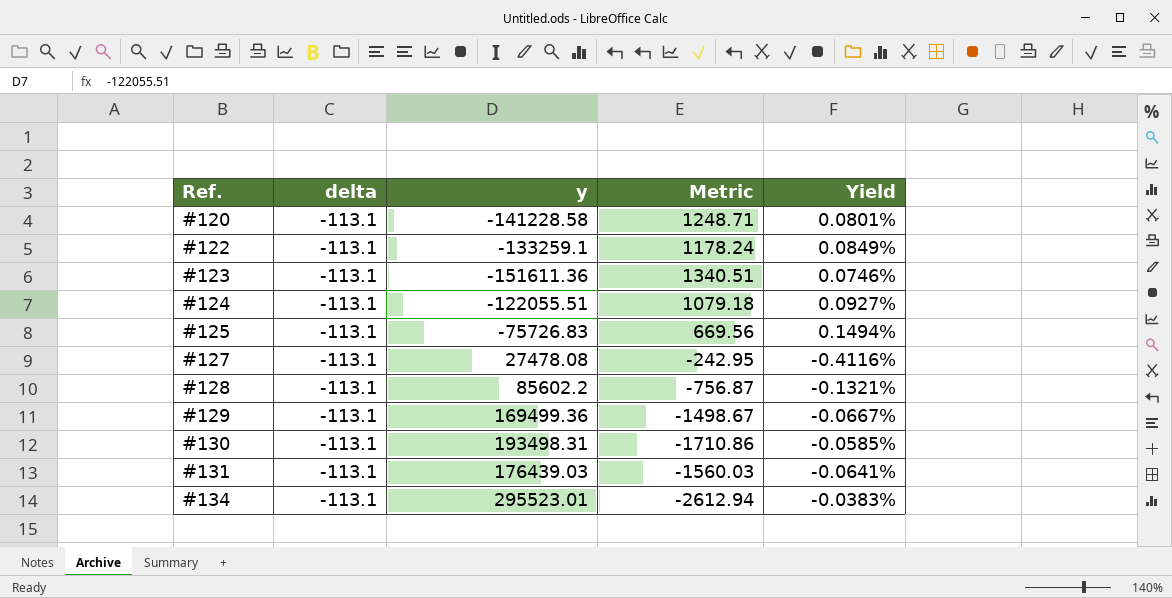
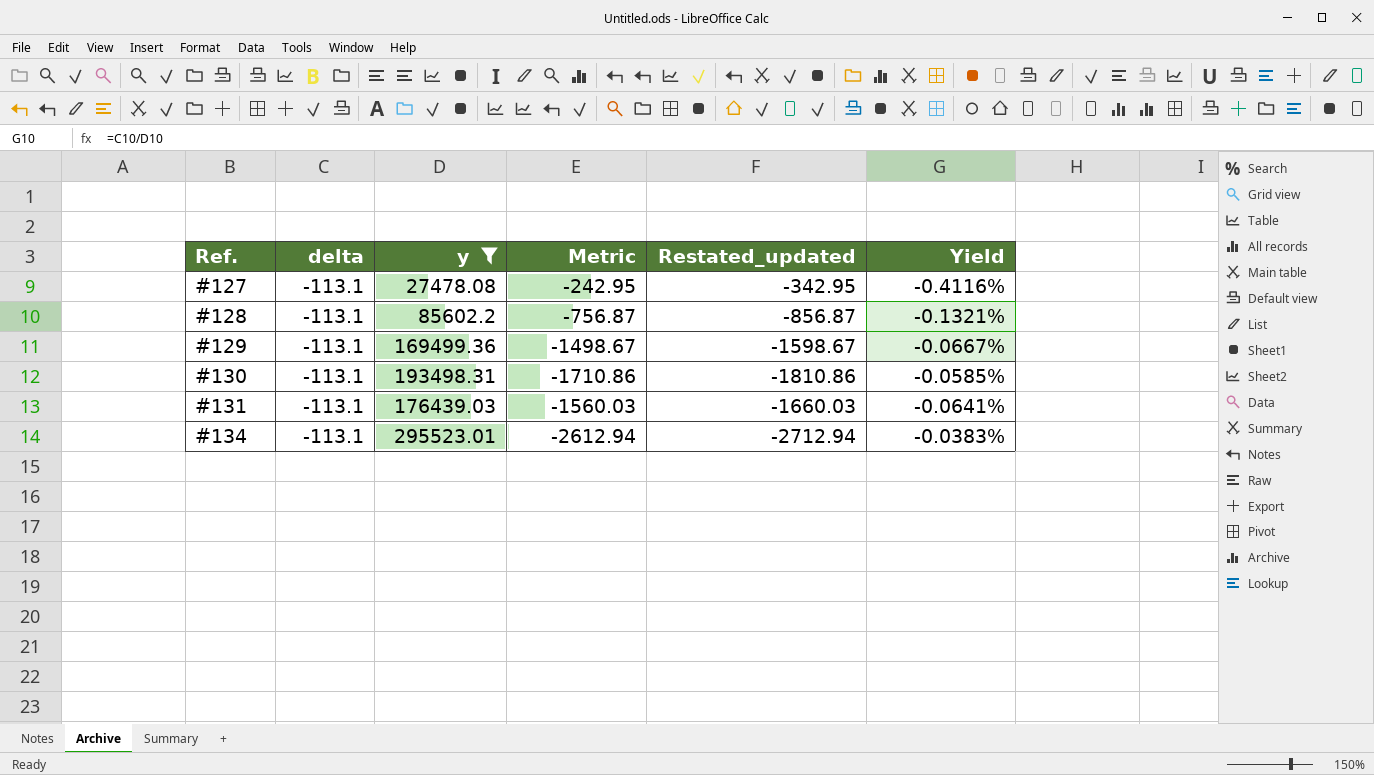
filter: none -> y >= 27478.08
column Restated_updated | formula: none -> [Metric] - 100

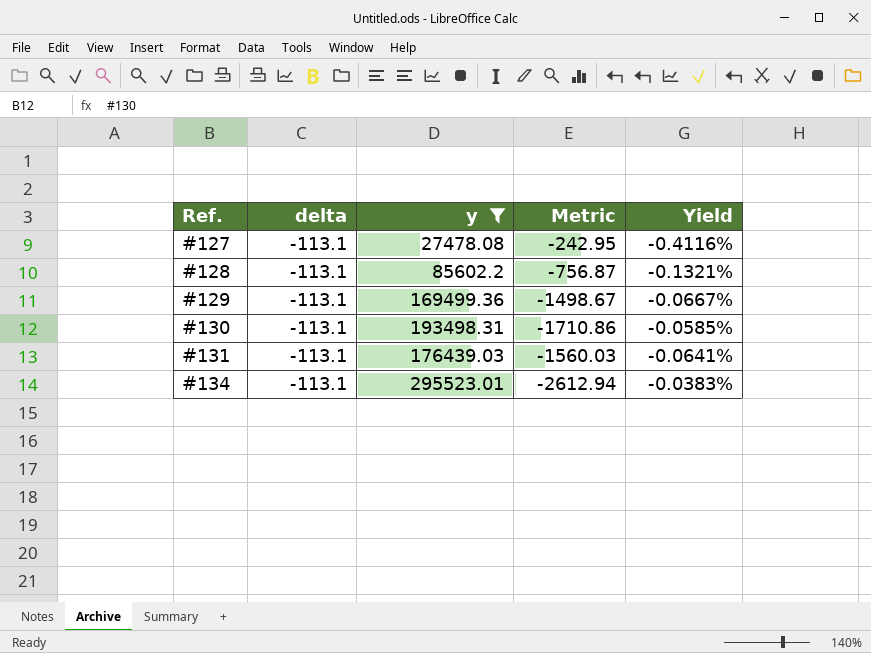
column Restated_updated | formula: [Metric] - 100 -> none

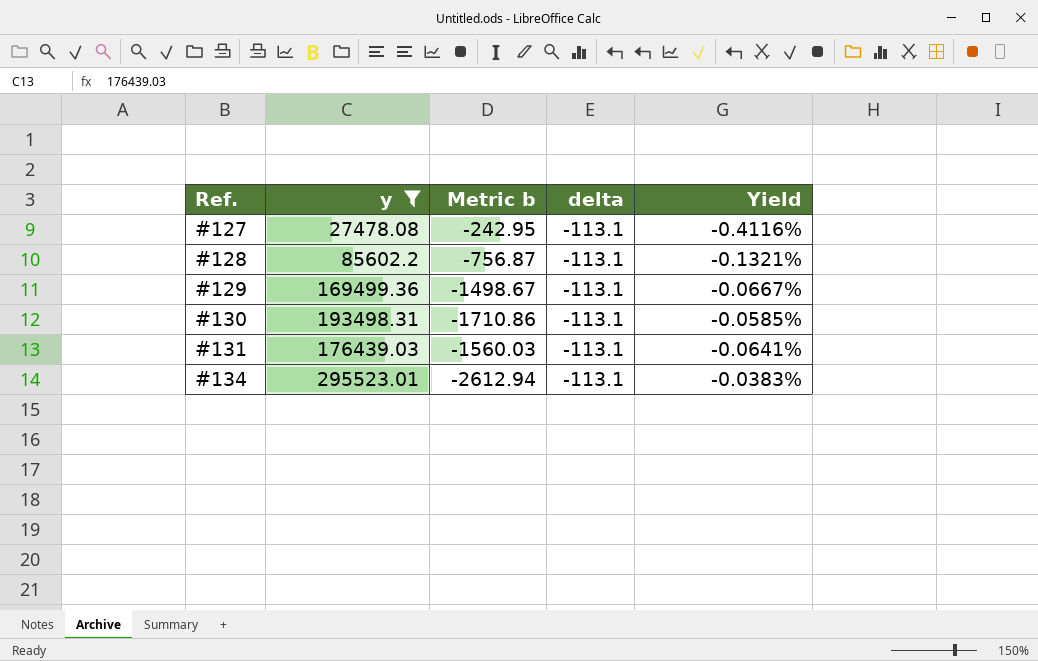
column name: Metric -> Metric b
column delta | position: 2 -> 4

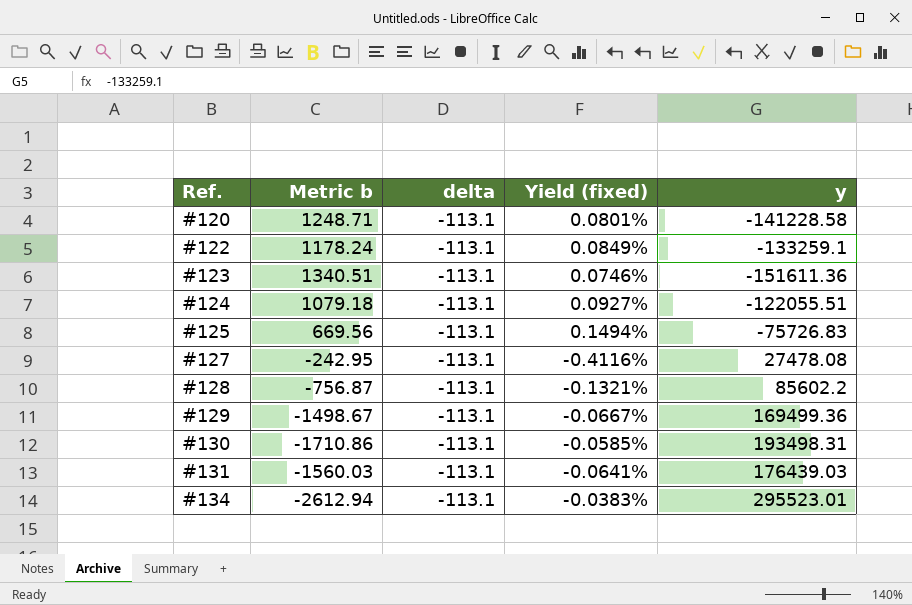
filter: y >= 27478.08 -> none
column name: Yield -> Yield (fixed)
column y | position: 2 -> 5

